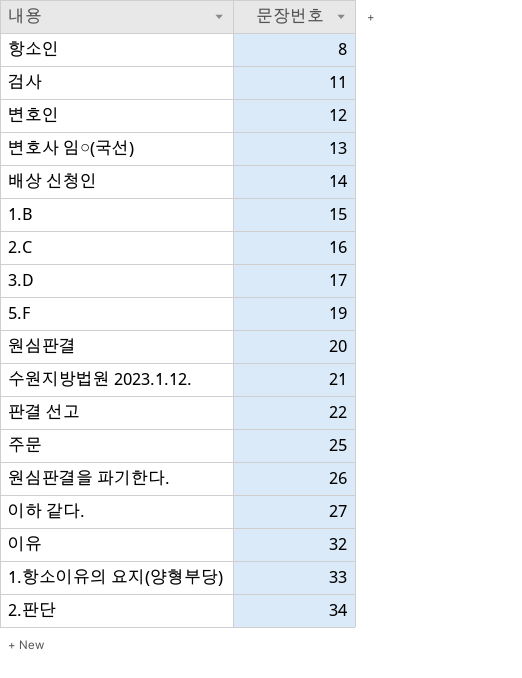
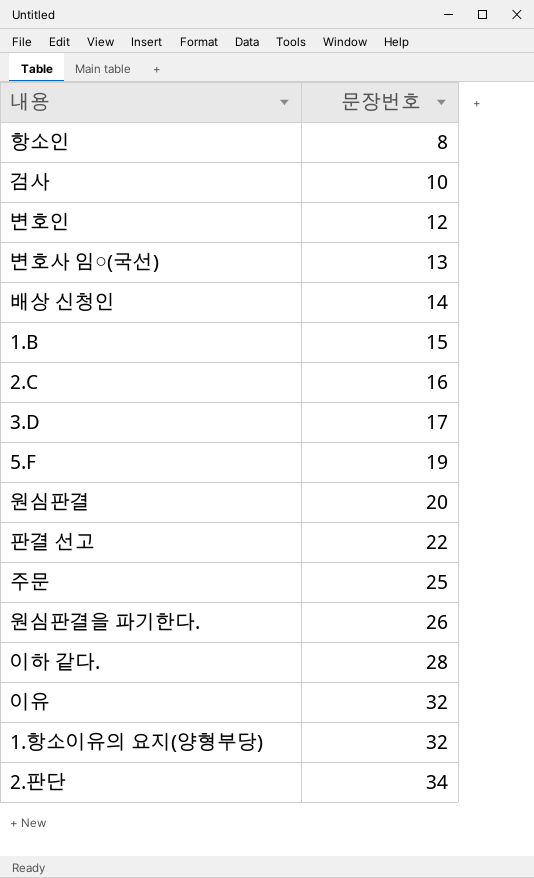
row 수원지방법원 2023.1.12.: 21 -> none
검사 | 문장번호: 11 -> 10
이하 같다. | 문장번호: 27 -> 28
1.항소이유의 요지(양형부당) | 문장번호: 33 -> 32

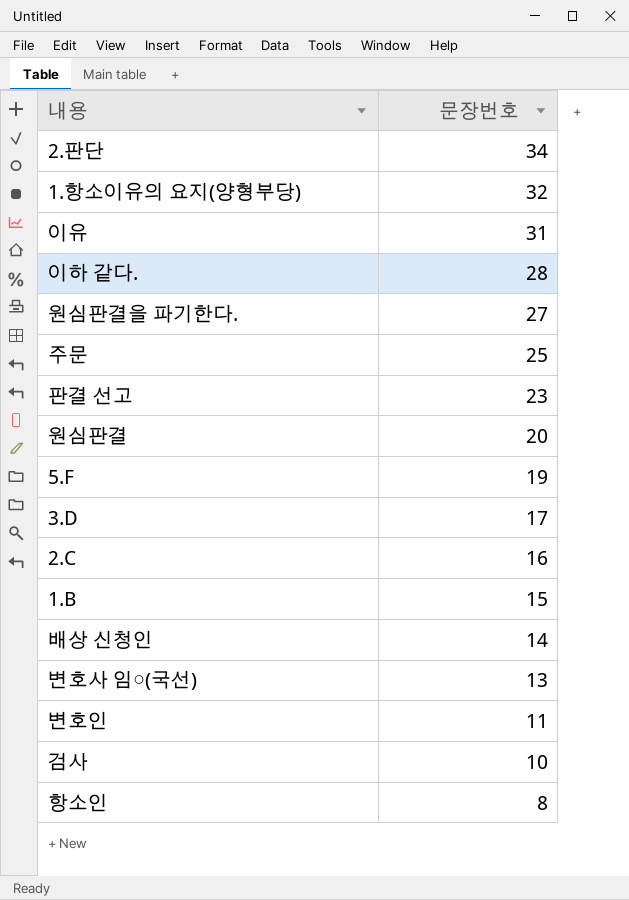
row order: 문장번호 ascending -> 문장번호 descending
이유 | 문장번호: 32 -> 31
원심판결을 파기한다. | 문장번호: 26 -> 27
판결 선고 | 문장번호: 22 -> 23
변호인 | 문장번호: 12 -> 11

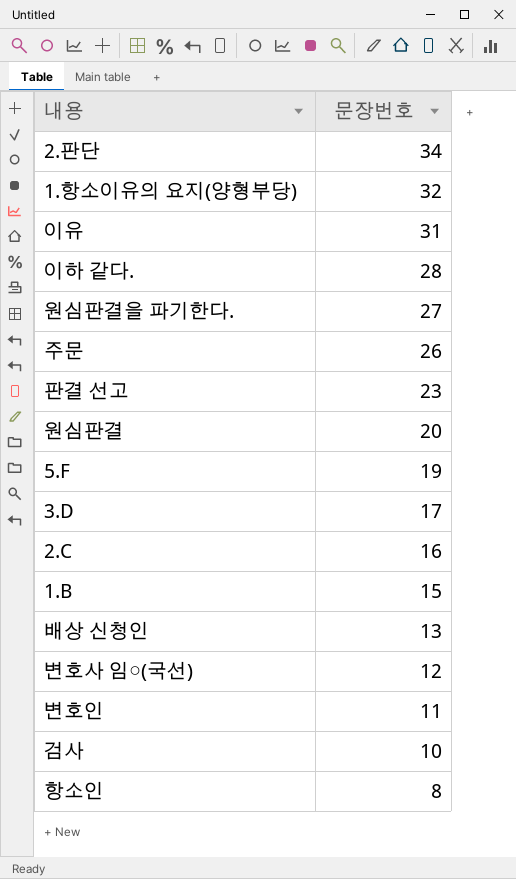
주문 | 문장번호: 25 -> 26
배상 신청인 | 문장번호: 14 -> 13
변호사 임○(국선) | 문장번호: 13 -> 12

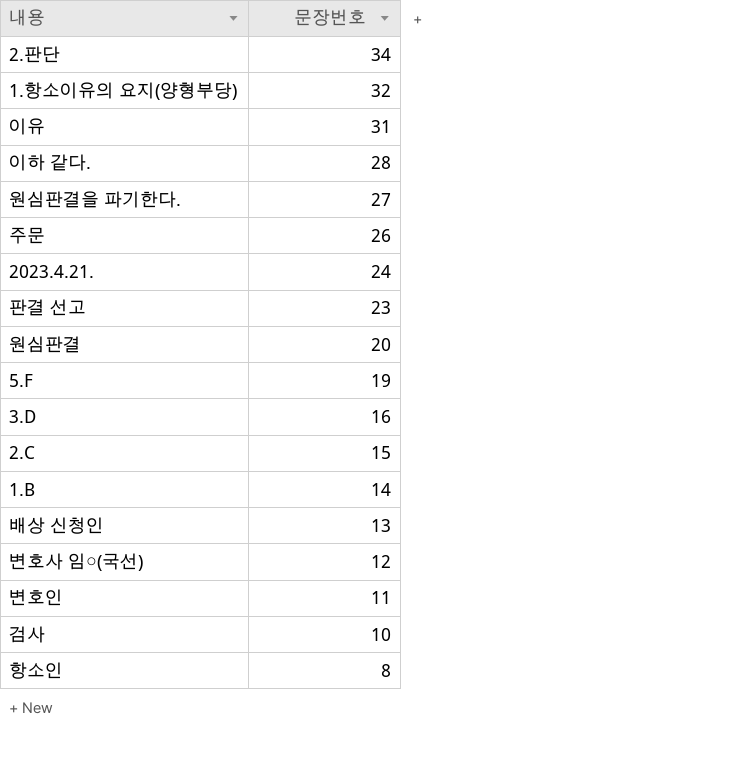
row 2023.4.21.: none -> 24
3.D | 문장번호: 17 -> 16
2.C | 문장번호: 16 -> 15
1.B | 문장번호: 15 -> 14

